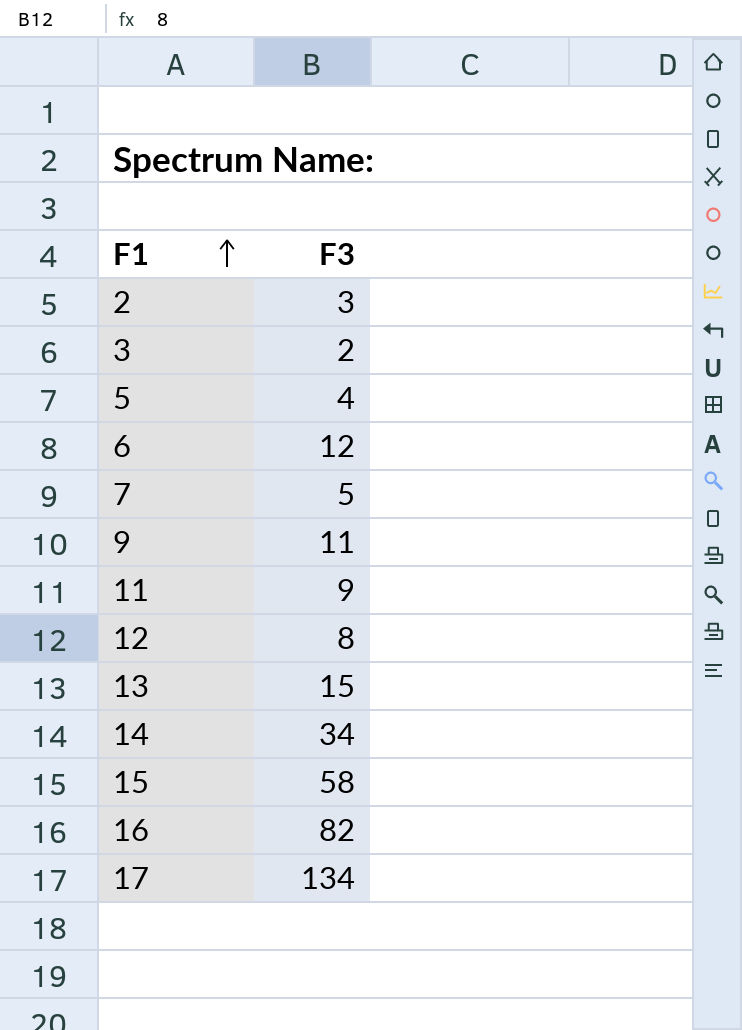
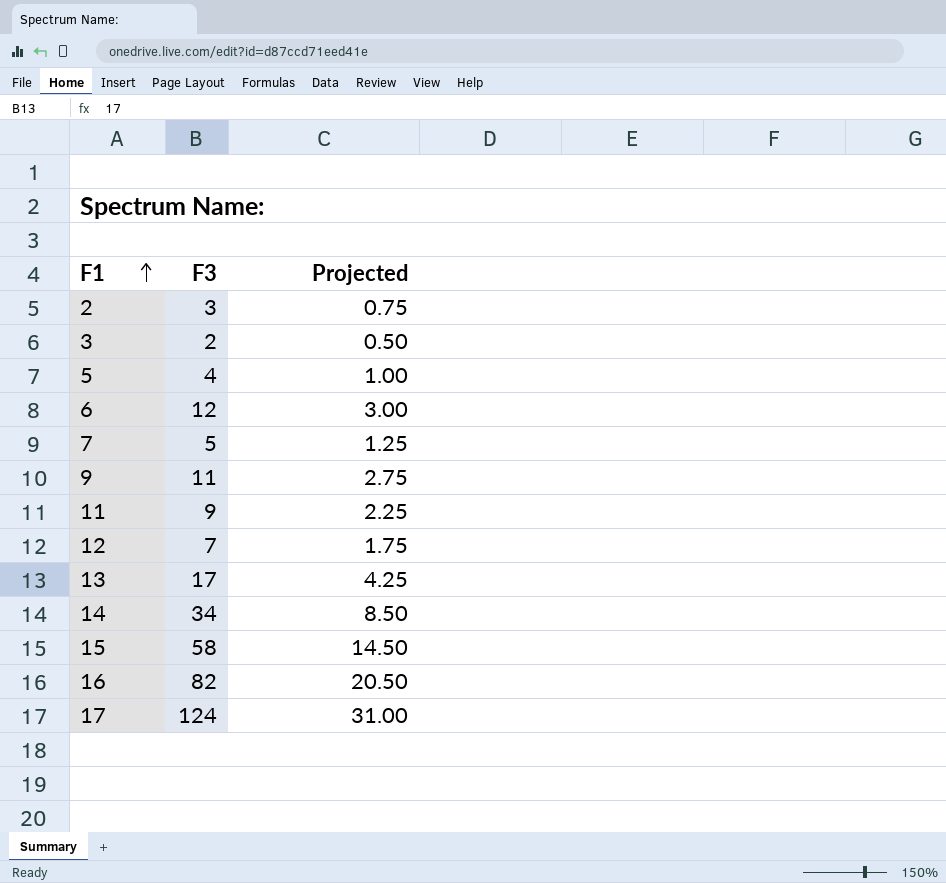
column Projected | formula: none -> [F3] * 0.25
12 | F3: 8 -> 7
13 | F3: 15 -> 17
17 | F3: 134 -> 124

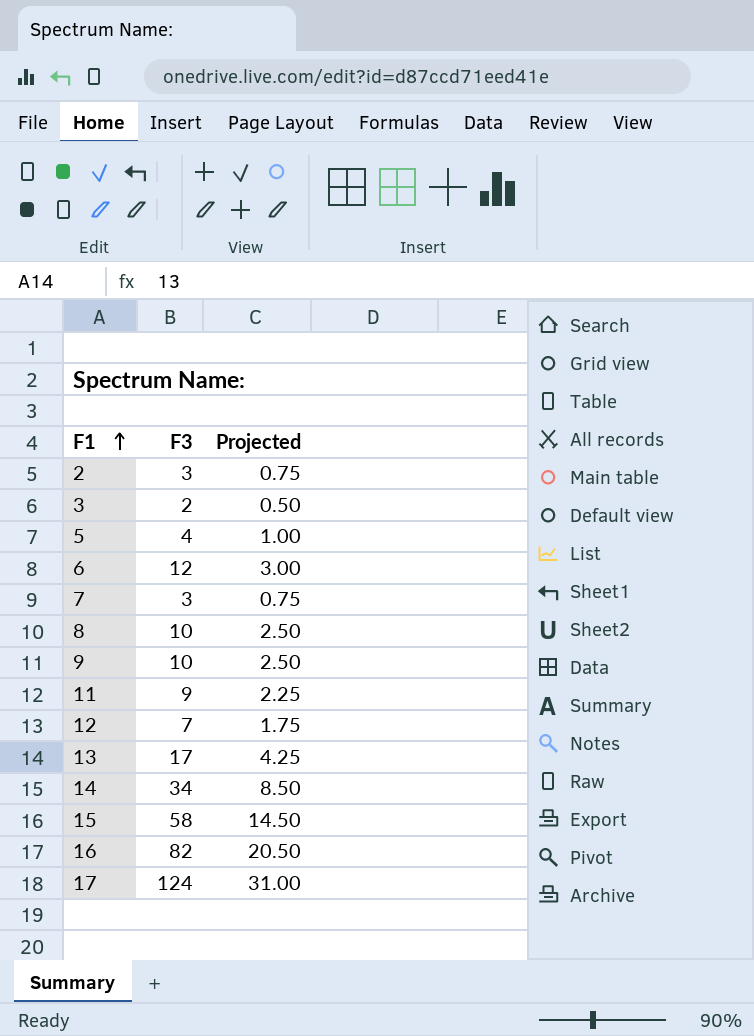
7 | F3: 5 -> 3
7 | Projected: 1.25 -> 0.75
row 8: none -> 10 | 2.50
9 | F3: 11 -> 10
9 | Projected: 2.75 -> 2.50

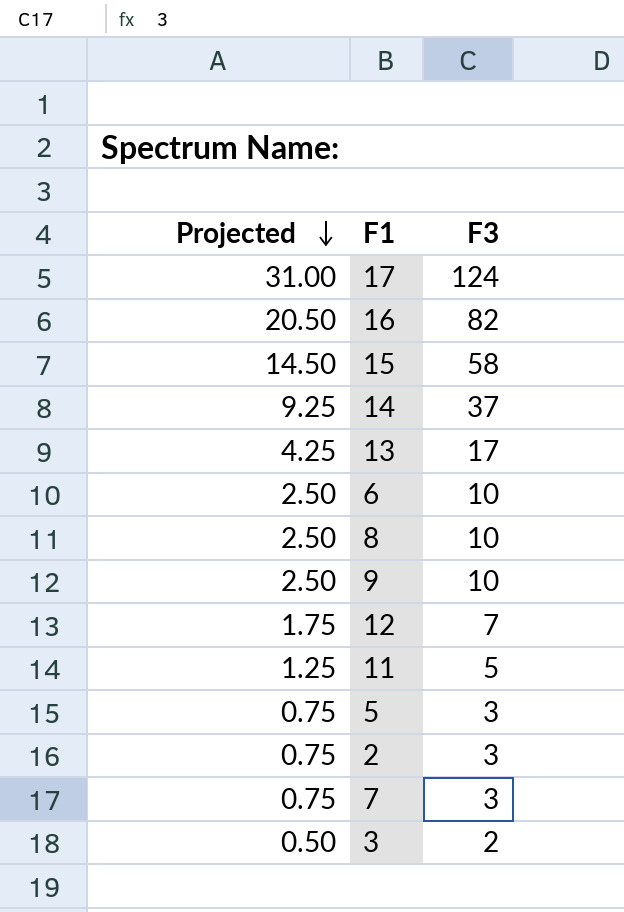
row order: F1 ascending -> Projected descending
column Projected | position: 3 -> 1
14 | Projected: 8.50 -> 9.25
14 | F3: 34 -> 37
6 | Projected: 3.00 -> 2.50
6 | F3: 12 -> 10
11 | Projected: 2.25 -> 1.25
11 | F3: 9 -> 5
5 | Projected: 1.00 -> 0.75
5 | F3: 4 -> 3

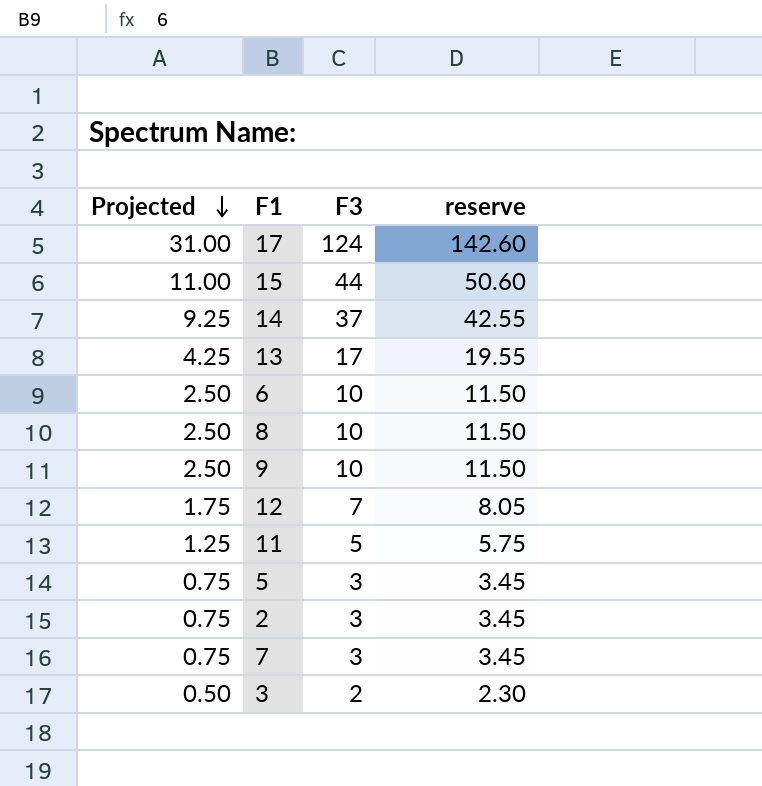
column reserve | formula: none -> [F3] * 1.15
row 16: 20.50 | 82 -> none
15 | Projected: 14.50 -> 11.00
15 | F3: 58 -> 44

